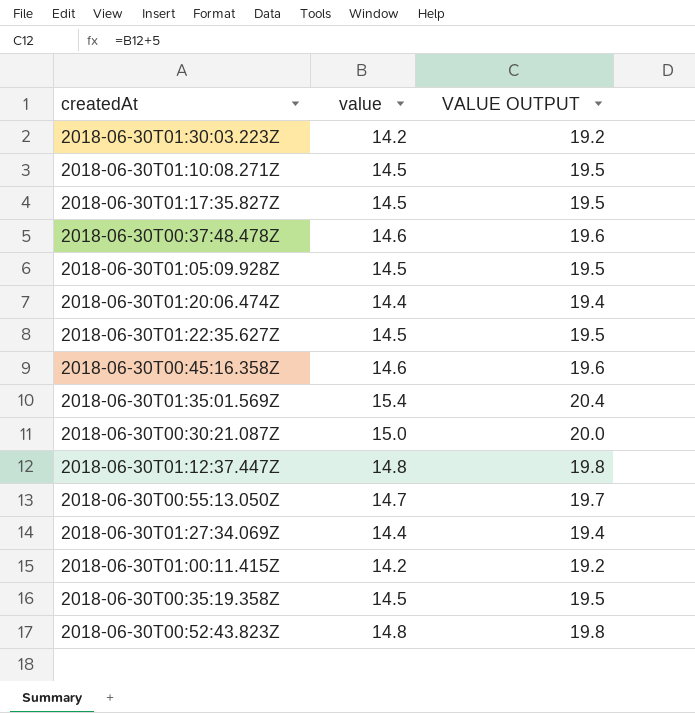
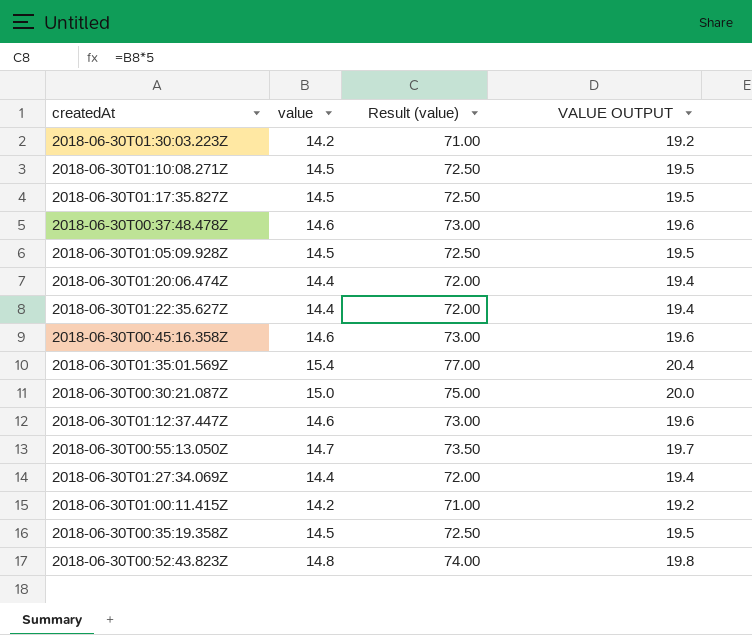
column Result (value) | formula: none -> [value] * 5
2018-06-30T01:22:35.627Z | value: 14.5 -> 14.4
2018-06-30T01:22:35.627Z | VALUE OUTPUT: 19.5 -> 19.4
2018-06-30T01:12:37.447Z | value: 14.8 -> 14.6
2018-06-30T01:12:37.447Z | VALUE OUTPUT: 19.8 -> 19.6

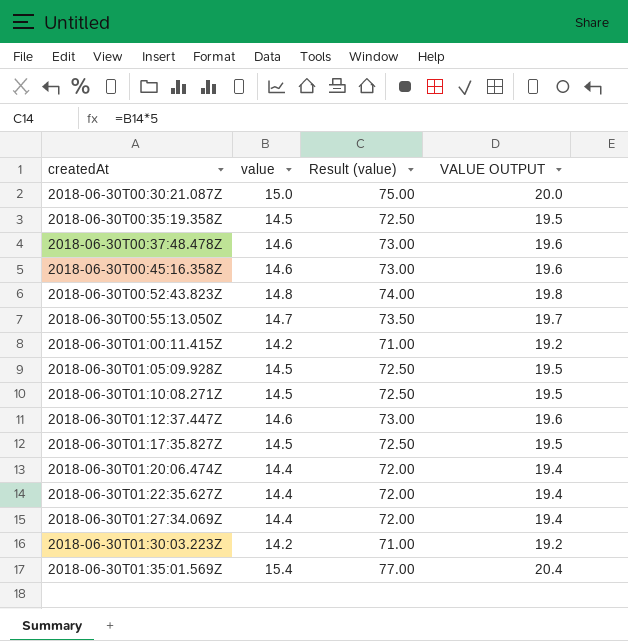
row order: none -> createdAt ascending

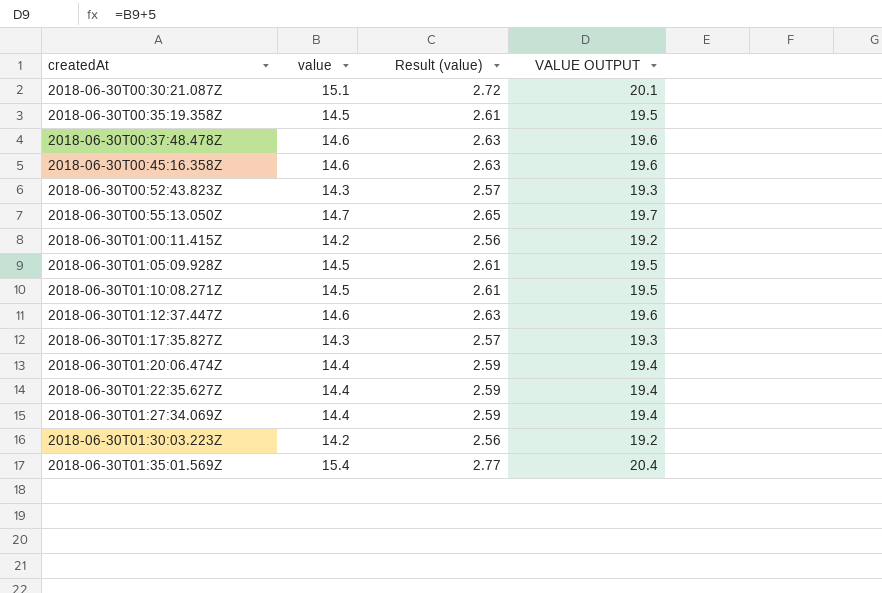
column Result (value) | formula: [value] * 5 -> [value] * 0.18
2018-06-30T00:30:21.087Z | value: 15.0 -> 15.1
2018-06-30T00:30:21.087Z | VALUE OUTPUT: 20.0 -> 20.1
2018-06-30T00:52:43.823Z | value: 14.8 -> 14.3
2018-06-30T00:52:43.823Z | VALUE OUTPUT: 19.8 -> 19.3
2018-06-30T01:17:35.827Z | value: 14.5 -> 14.3
2018-06-30T01:17:35.827Z | VALUE OUTPUT: 19.5 -> 19.3

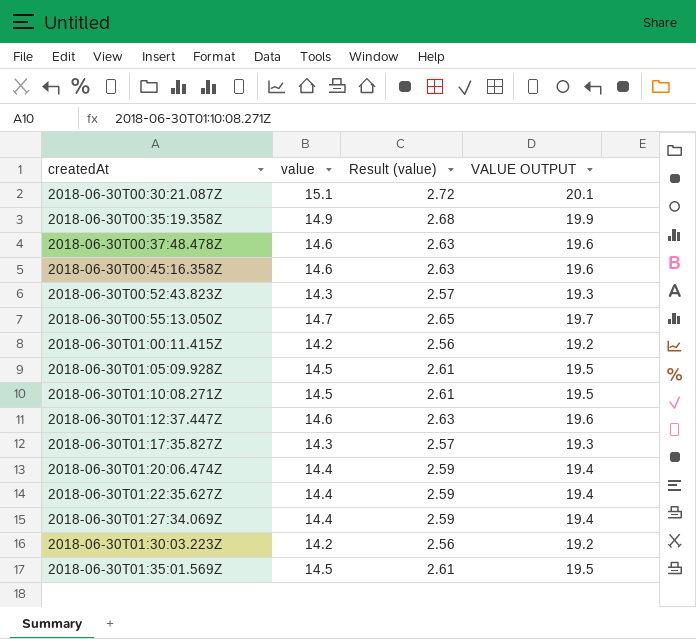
2018-06-30T00:35:19.358Z | value: 14.5 -> 14.9
2018-06-30T00:35:19.358Z | Result (value): 2.61 -> 2.68
2018-06-30T00:35:19.358Z | VALUE OUTPUT: 19.5 -> 19.9
2018-06-30T01:35:01.569Z | value: 15.4 -> 14.5
2018-06-30T01:35:01.569Z | Result (value): 2.77 -> 2.61
2018-06-30T01:35:01.569Z | VALUE OUTPUT: 20.4 -> 19.5

